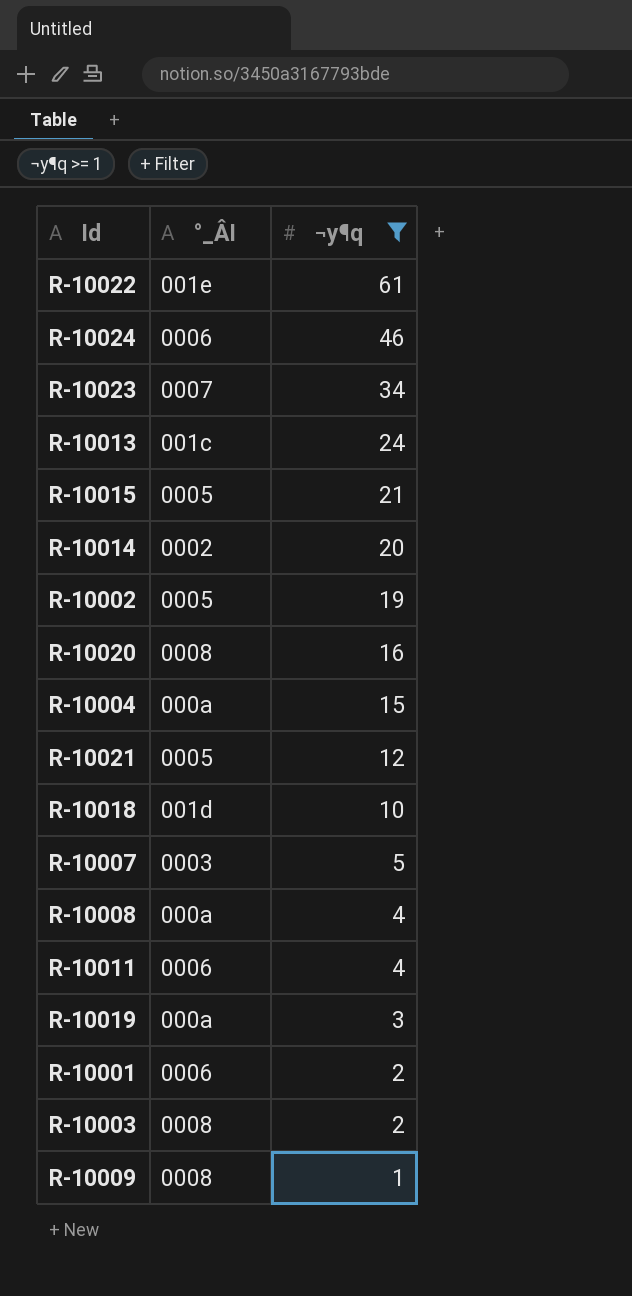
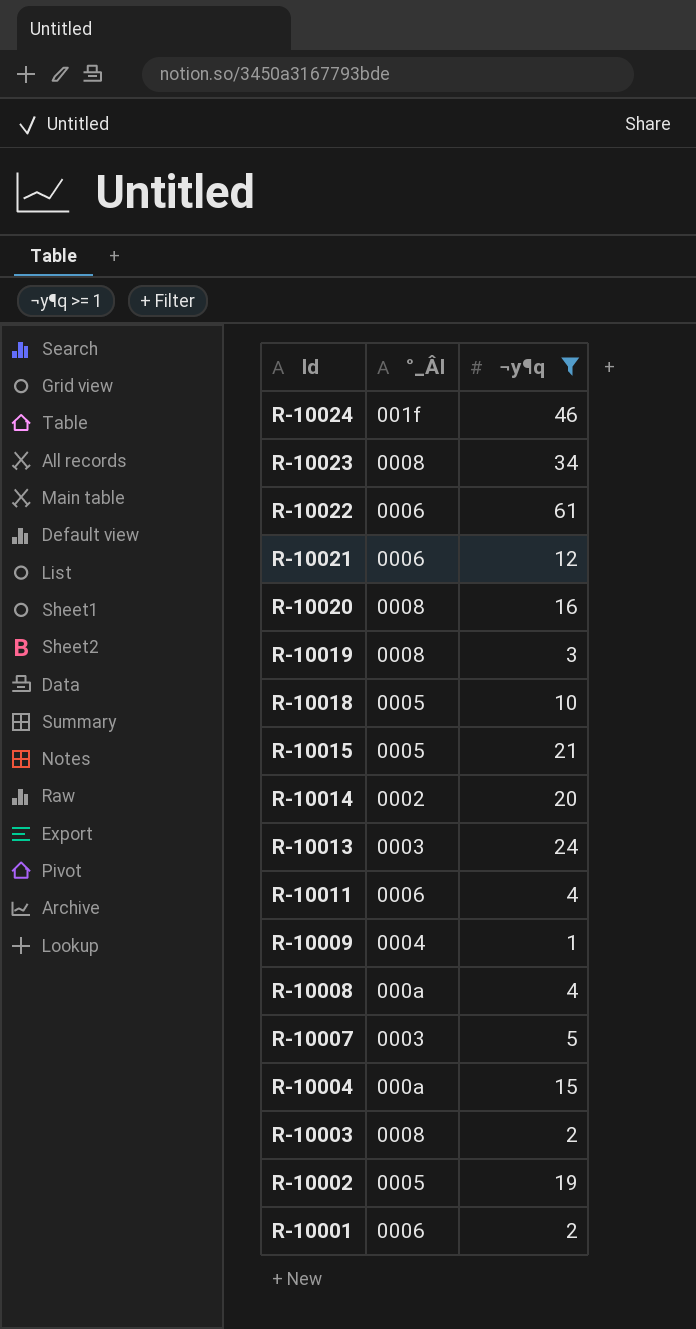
row order: ¬y¶q descending -> Id descending
R-10024 | °_ÂI: 0006 -> 001f
R-10023 | °_ÂI: 0007 -> 0008
R-10022 | °_ÂI: 001e -> 0006
R-10021 | °_ÂI: 0005 -> 0006
R-10019 | °_ÂI: 000a -> 0008
R-10018 | °_ÂI: 001d -> 0005
R-10013 | °_ÂI: 001c -> 0003
R-10009 | °_ÂI: 0008 -> 0004

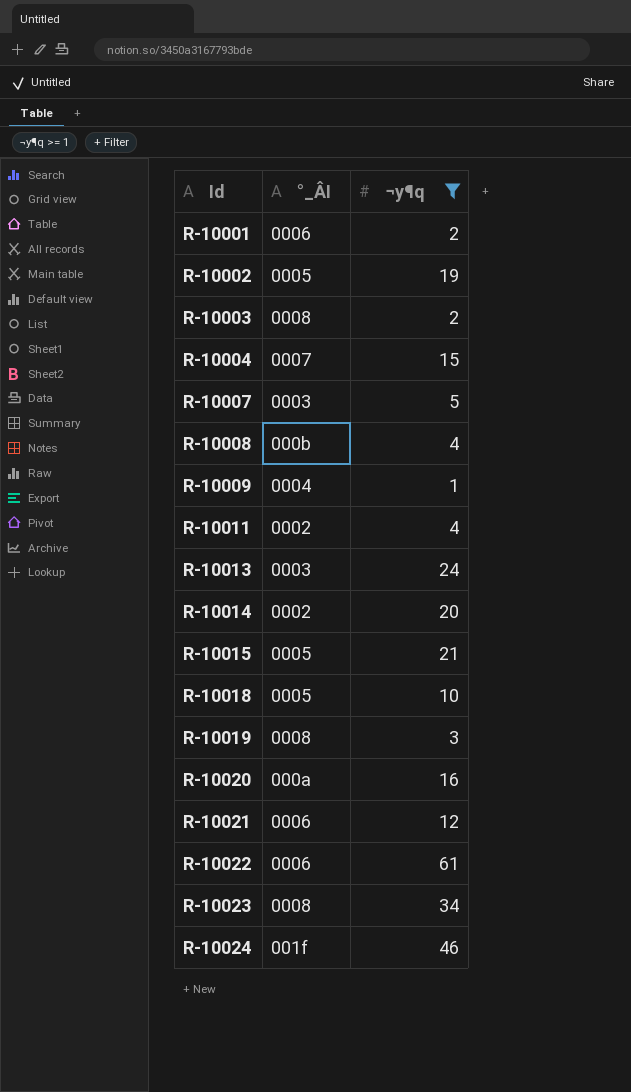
row order: Id descending -> Id ascending
R-10004 | °_ÂI: 000a -> 0007
R-10008 | °_ÂI: 000a -> 000b
R-10011 | °_ÂI: 0006 -> 0002
R-10020 | °_ÂI: 0008 -> 000a

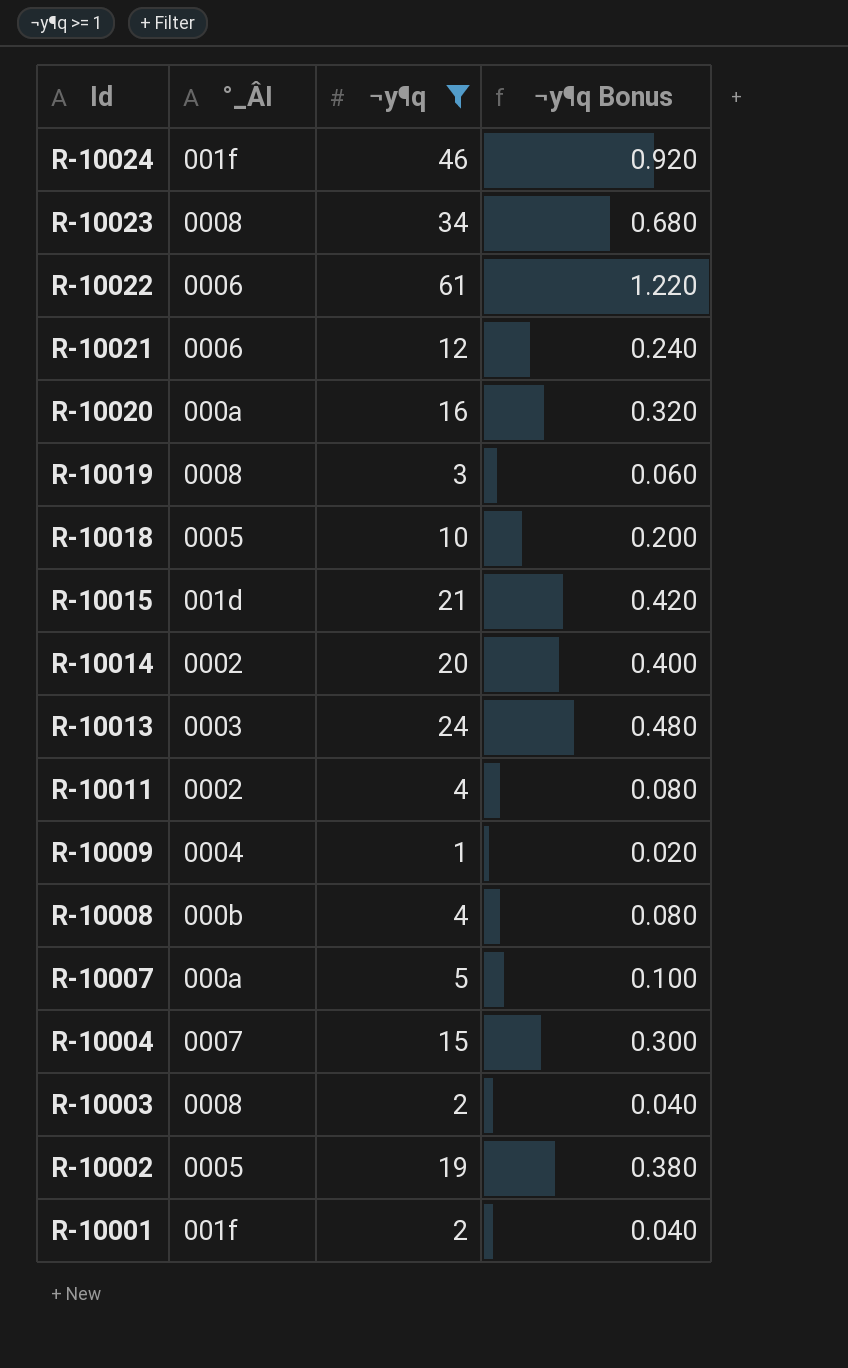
row order: Id ascending -> Id descending
column ¬y¶q Bonus | formula: none -> [¬y¶q] * 0.02
R-10015 | °_ÂI: 0005 -> 001d
R-10007 | °_ÂI: 0003 -> 000a
R-10001 | °_ÂI: 0006 -> 001f

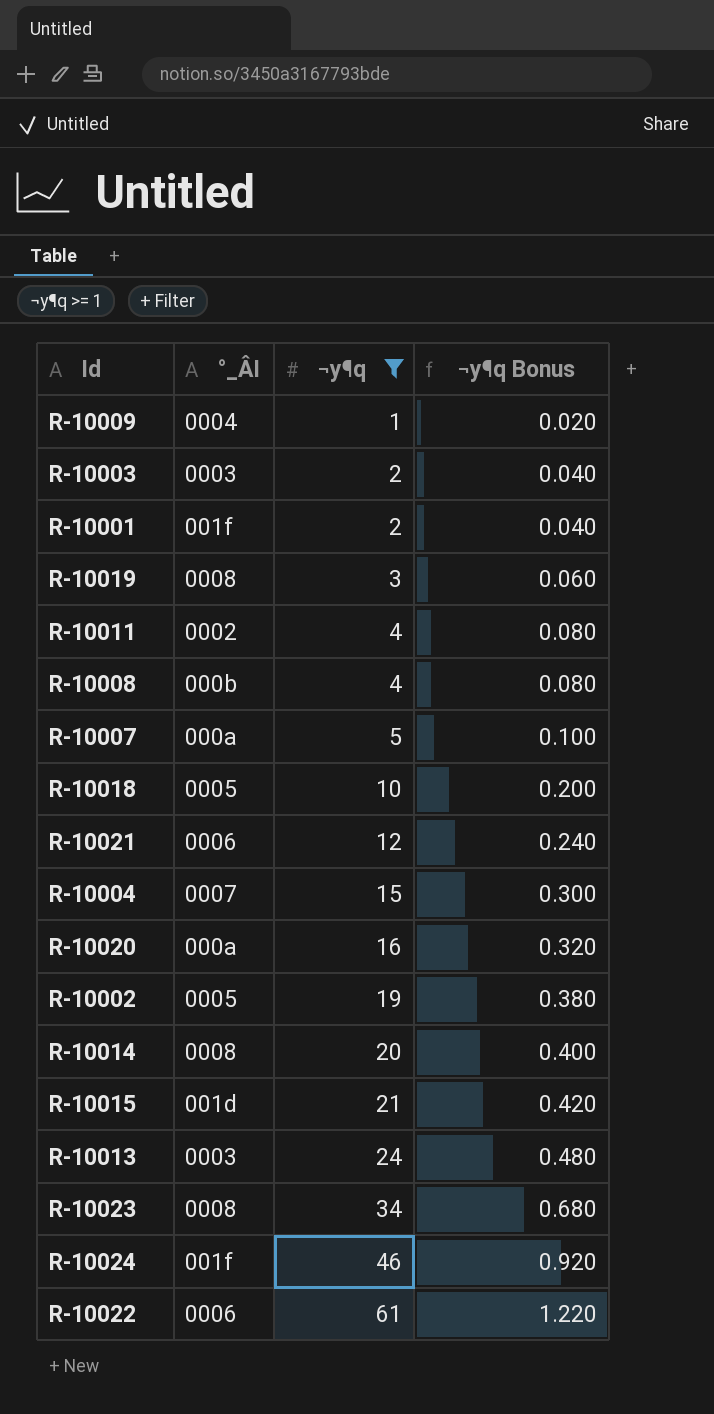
row order: Id descending -> ¬y¶q ascending
R-10003 | °_ÂI: 0008 -> 0003
R-10014 | °_ÂI: 0002 -> 0008

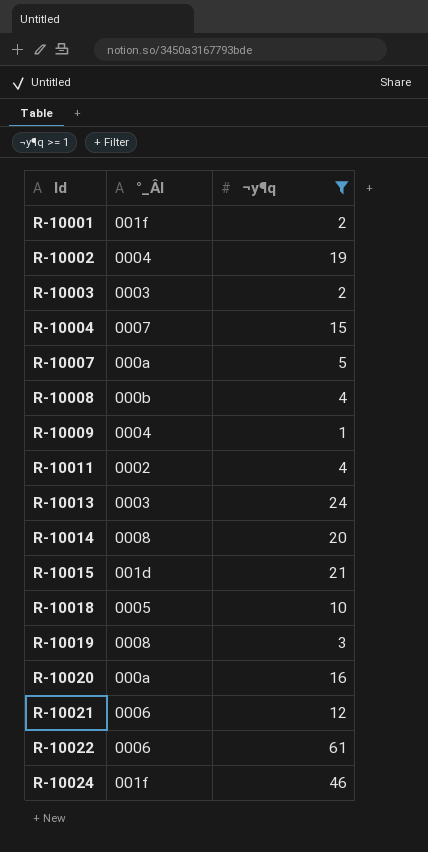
row order: ¬y¶q ascending -> Id ascending
column ¬y¶q Bonus | formula: [¬y¶q] * 0.02 -> none
row R-10023: 0008 | 34 | 0.680 -> none
R-10002 | °_ÂI: 0005 -> 0004

